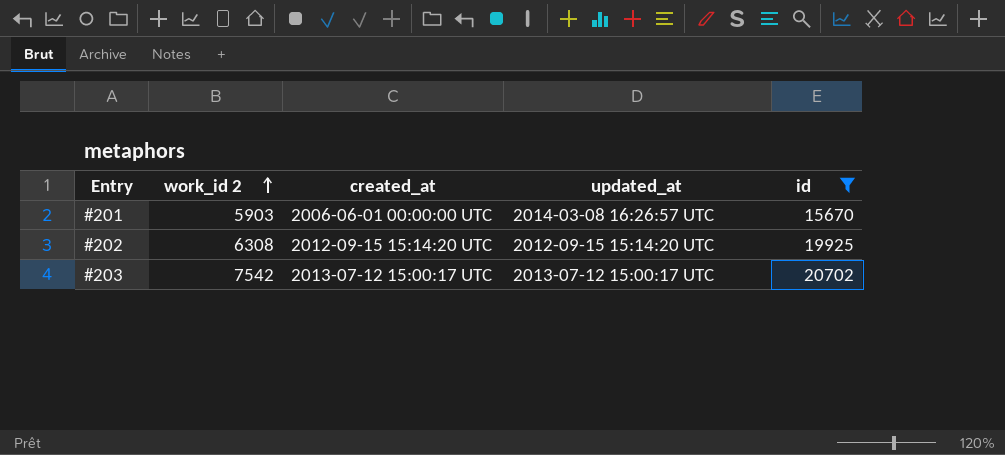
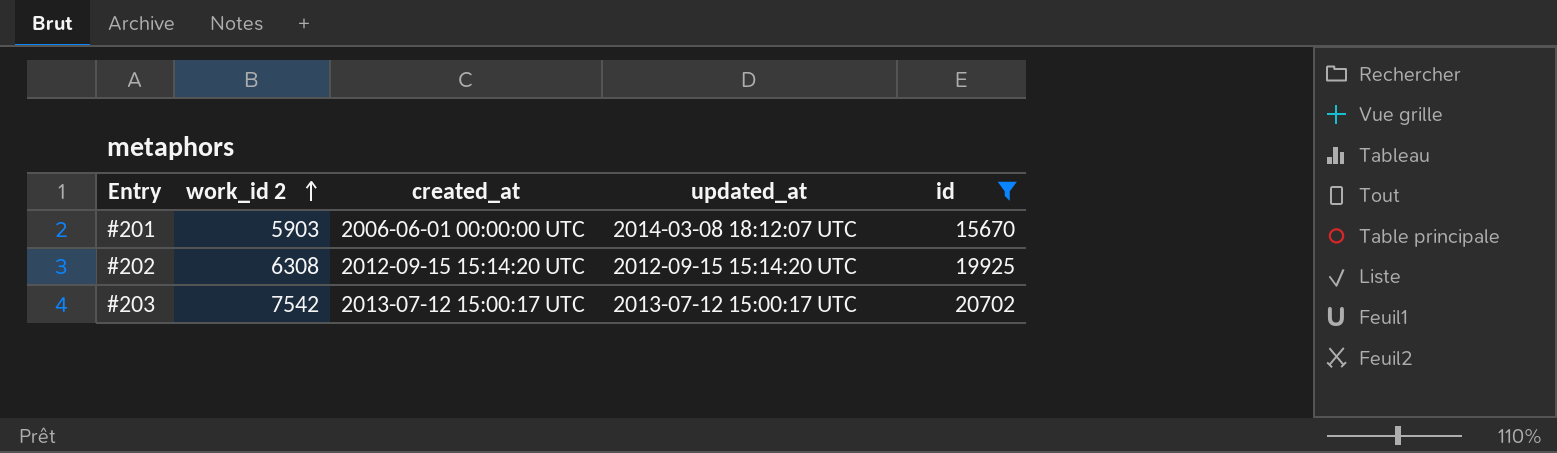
#201 | updated_at: 2014-03-08 16:26:57 UTC -> 2014-03-08 18:12:07 UTC

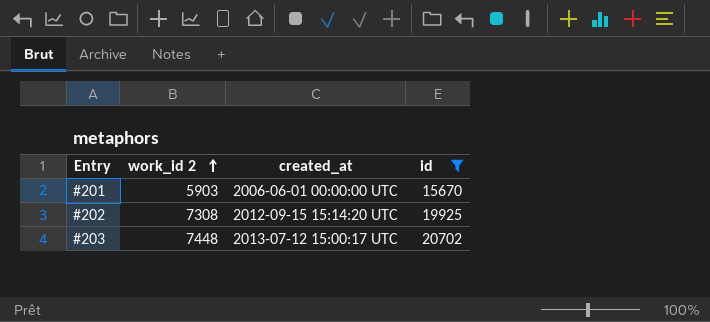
column updated_at | position: 4 -> none
#202 | work_id 2: 6308 -> 7308
#203 | work_id 2: 7542 -> 7448

